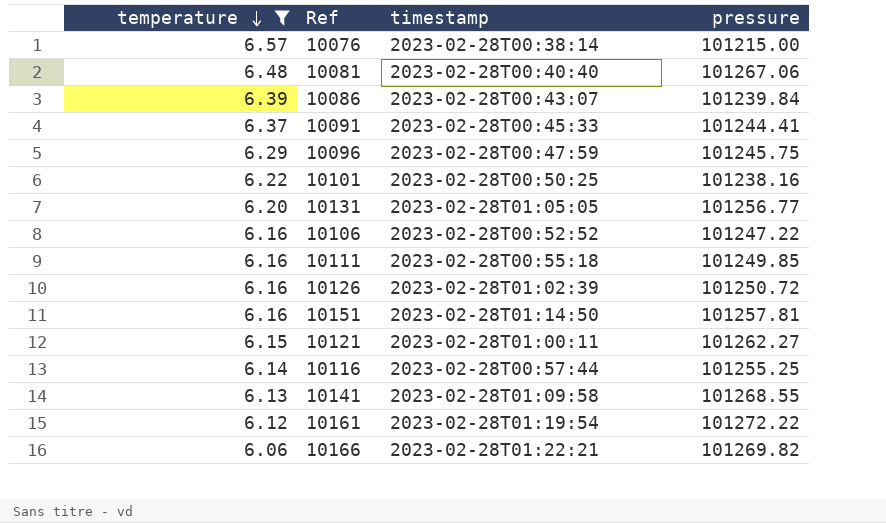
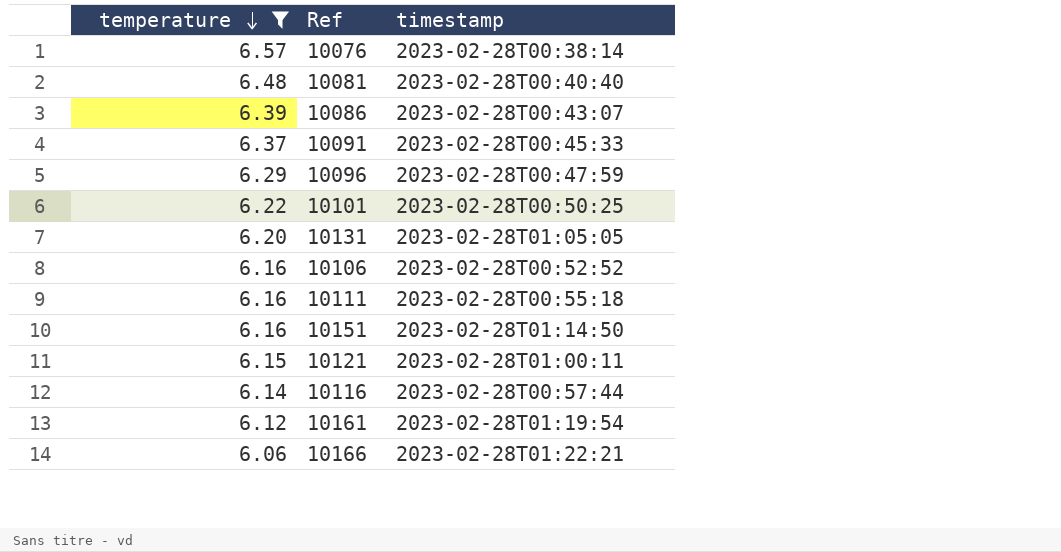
column pressure | position: 4 -> none
row 10126: 6.16 | 2023-02-28T01:02:39 | 101250.72 -> none
row 10141: 6.13 | 2023-02-28T01:09:58 | 101268.55 -> none

